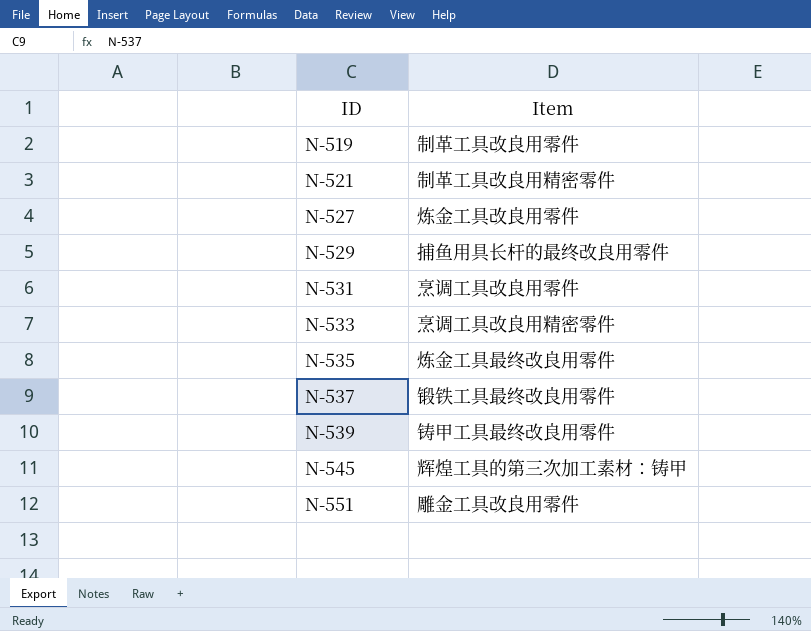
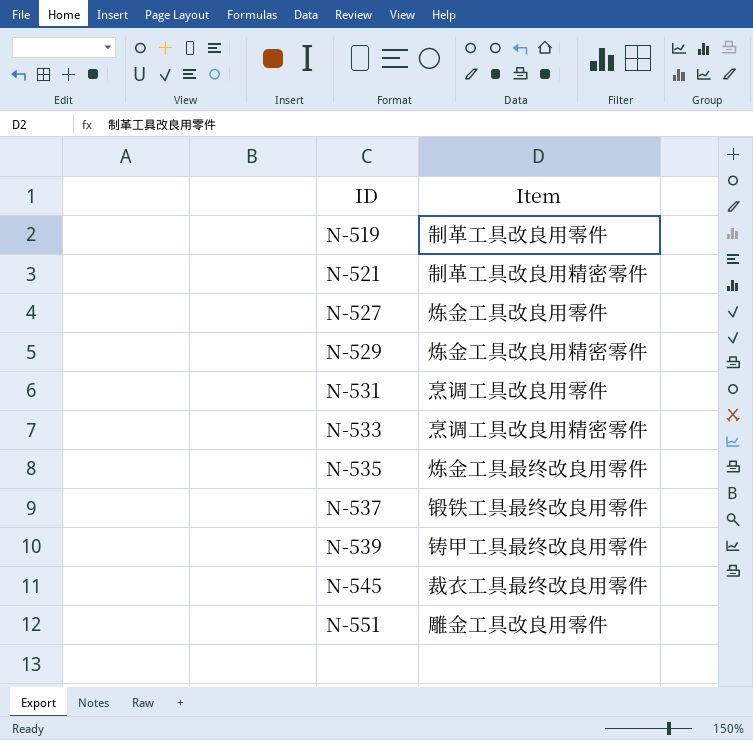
N-529 | Item: 捕鱼用具长杆的最终改良用零件 -> 炼金工具改良用精密零件
N-545 | Item: 辉煌工具的第三次加工素材：铸甲 -> 裁衣工具最终改良用零件

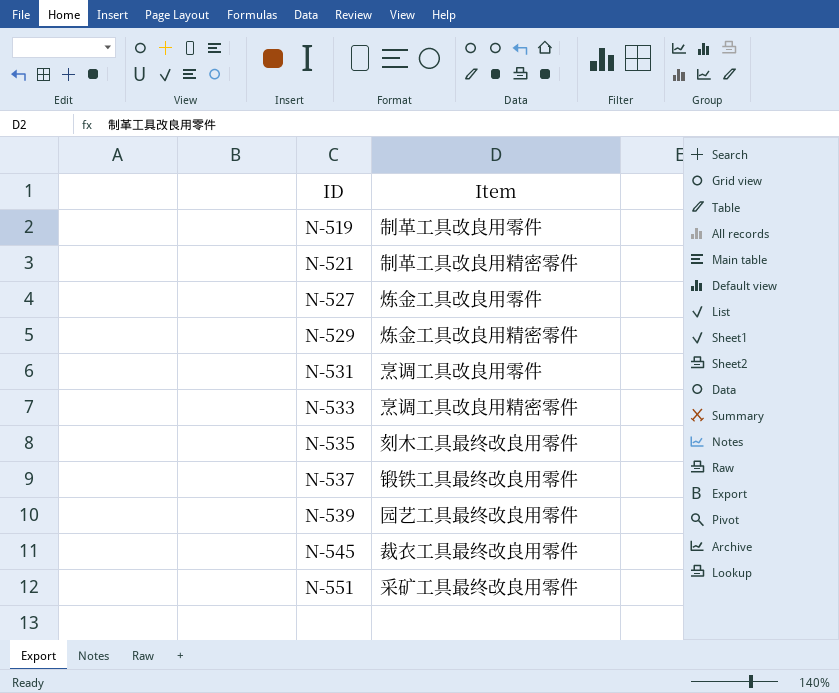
N-535 | Item: 炼金工具最终改良用零件 -> 刻木工具最终改良用零件
N-539 | Item: 铸甲工具最终改良用零件 -> 园艺工具最终改良用零件
N-551 | Item: 雕金工具改良用零件 -> 采矿工具最终改良用零件

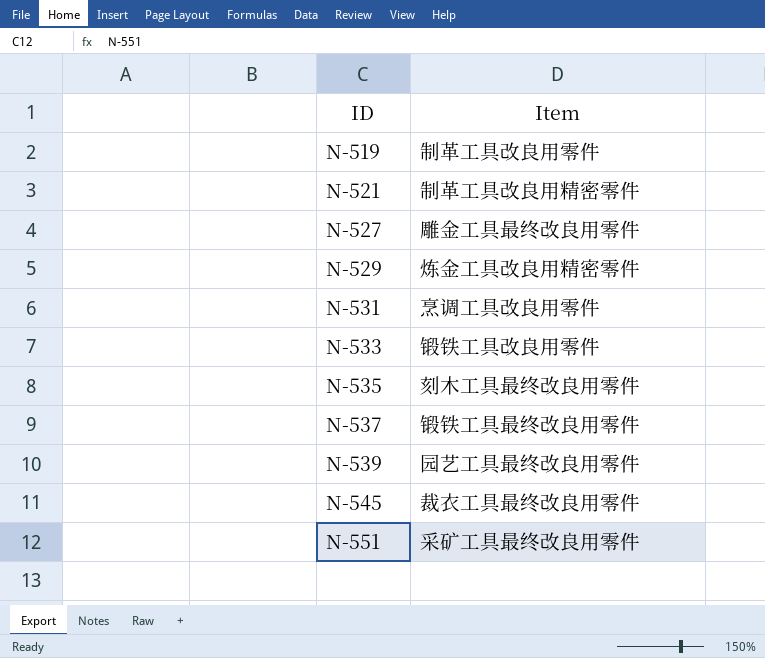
N-527 | Item: 炼金工具改良用零件 -> 雕金工具最终改良用零件
N-533 | Item: 烹调工具改良用精密零件 -> 锻铁工具改良用零件

